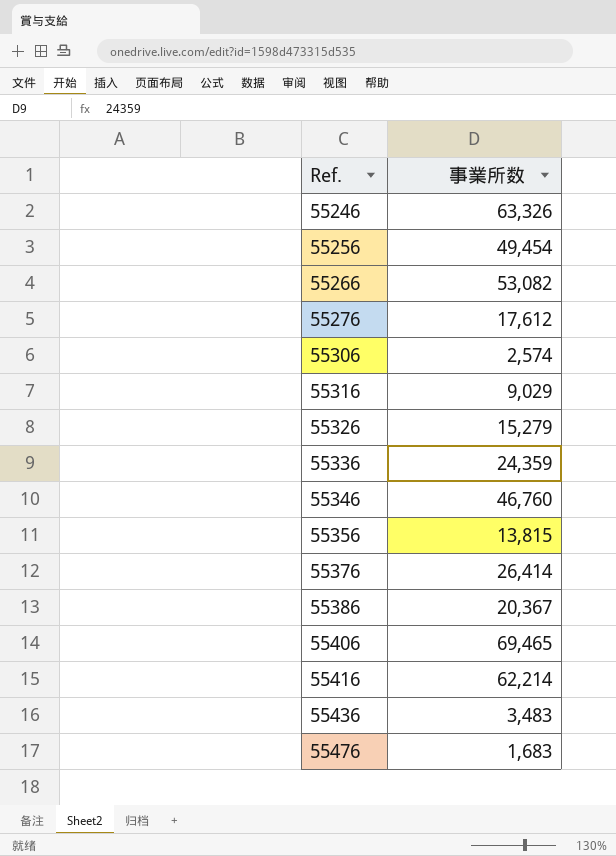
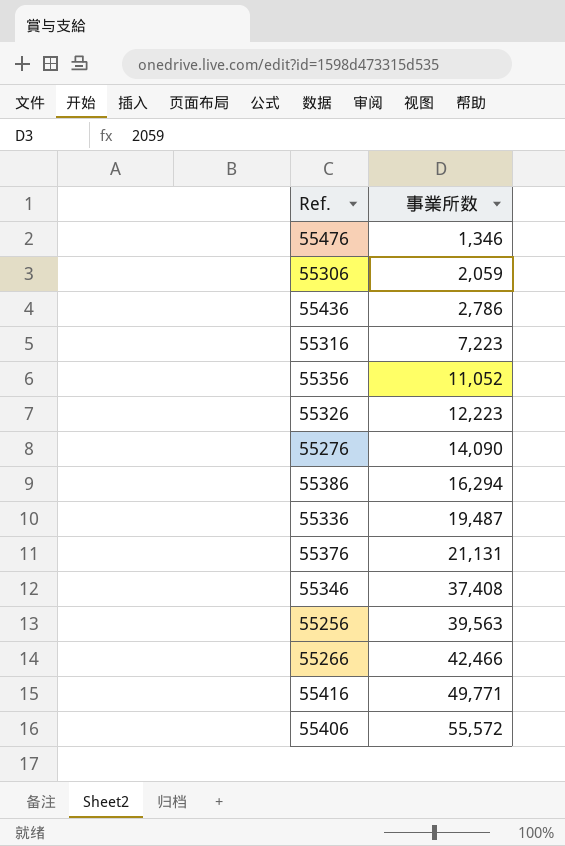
row order: Ref. ascending -> 事業所数 ascending
row 55246: 63,326 -> none
55476 | 事業所数: 1,683 -> 1,346
55306 | 事業所数: 2,574 -> 2,059
55436 | 事業所数: 3,483 -> 2,786
55316 | 事業所数: 9,029 -> 7,223
55356 | 事業所数: 13,815 -> 11,052
55326 | 事業所数: 15,279 -> 12,223
55276 | 事業所数: 17,612 -> 14,090
55386 | 事業所数: 20,367 -> 16,294
55336 | 事業所数: 24,359 -> 19,487
55376 | 事業所数: 26,414 -> 21,131
55346 | 事業所数: 46,760 -> 37,408
55256 | 事業所数: 49,454 -> 39,563
55266 | 事業所数: 53,082 -> 42,466
55416 | 事業所数: 62,214 -> 49,771
55406 | 事業所数: 69,465 -> 55,572

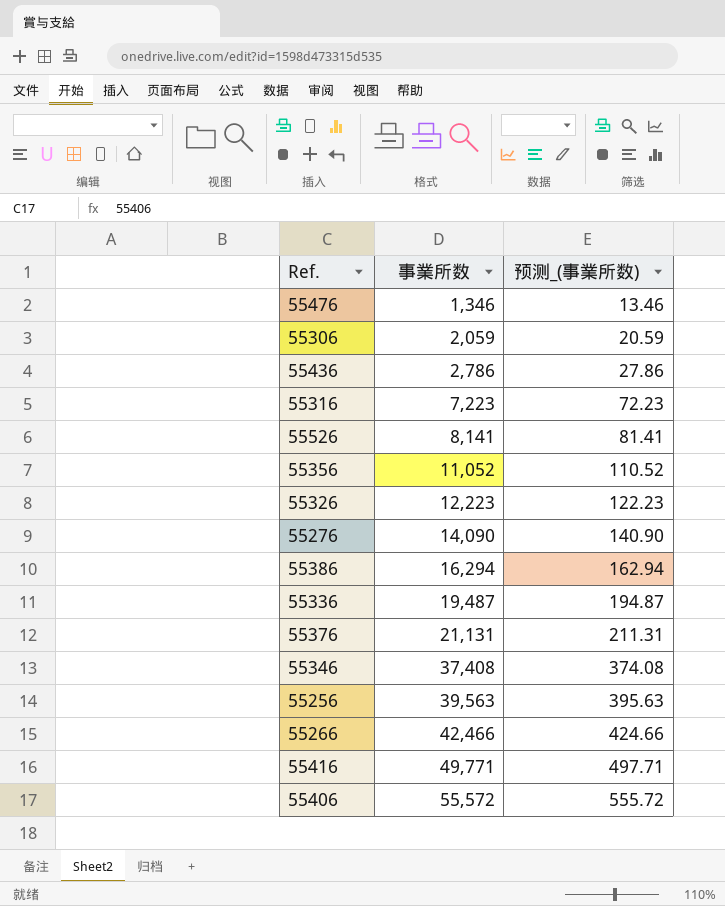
column 预测_(事業所数) | formula: none -> [事業所数] * 0.01
row 55526: none -> 8,141 | 81.41

